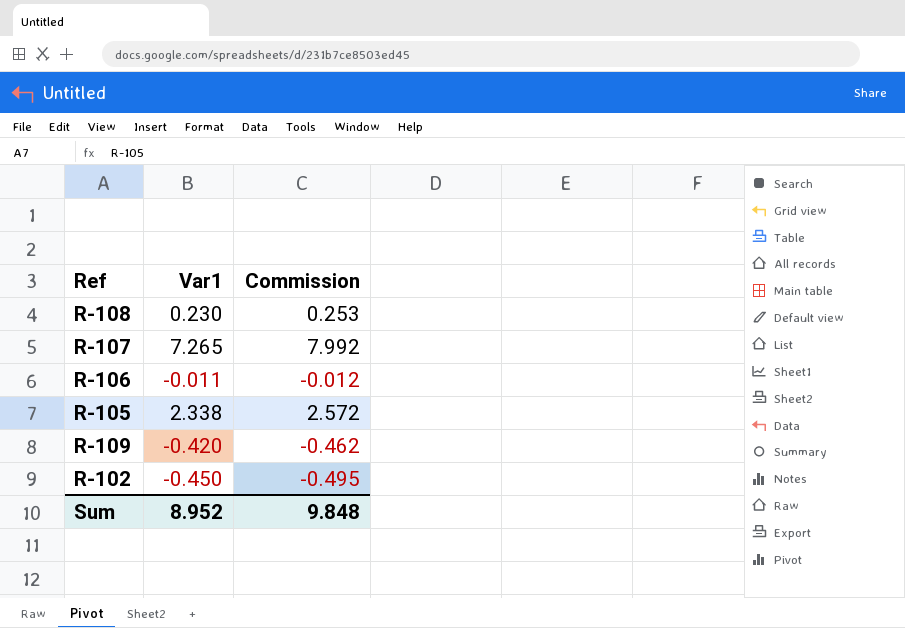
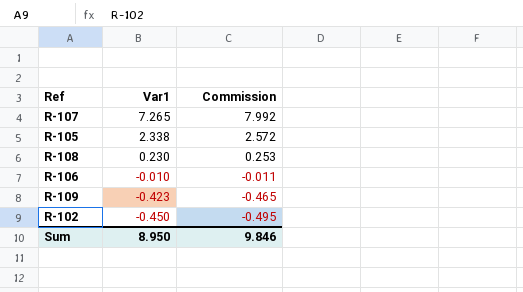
row order: none -> Var1 descending
R-106 | Var1: -0.011 -> -0.010
R-106 | Commission: -0.012 -> -0.011
R-109 | Var1: -0.420 -> -0.423
R-109 | Commission: -0.462 -> -0.465
Sum | Var1: 8.952 -> 8.950
Sum | Commission: 9.848 -> 9.846

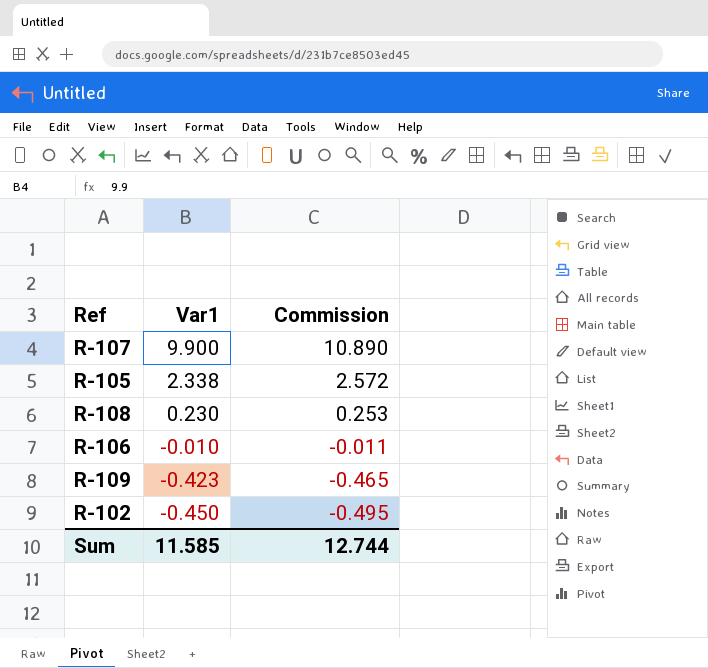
R-107 | Var1: 7.265 -> 9.900
R-107 | Commission: 7.992 -> 10.890
Sum | Var1: 8.950 -> 11.585
Sum | Commission: 9.846 -> 12.744

